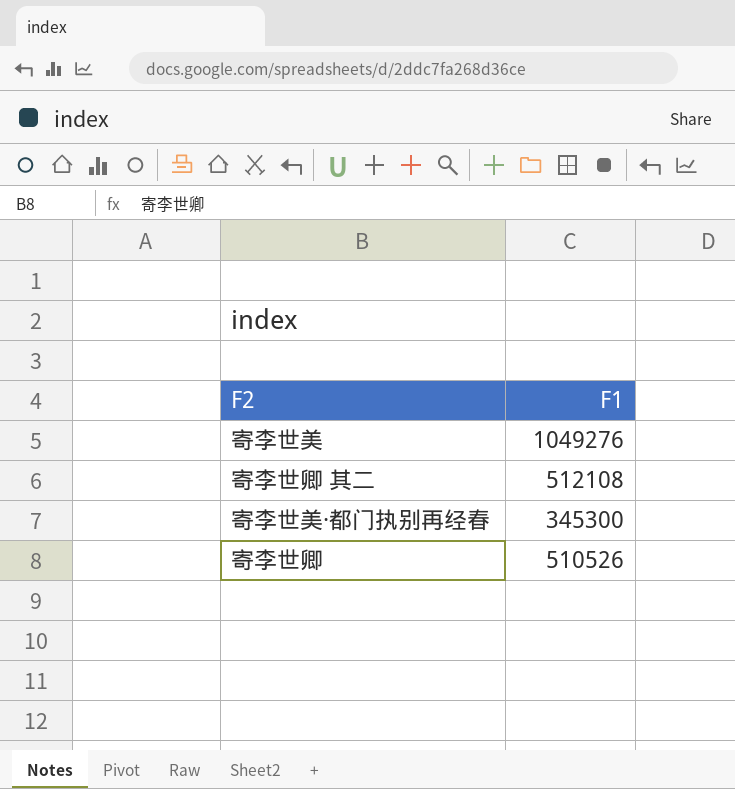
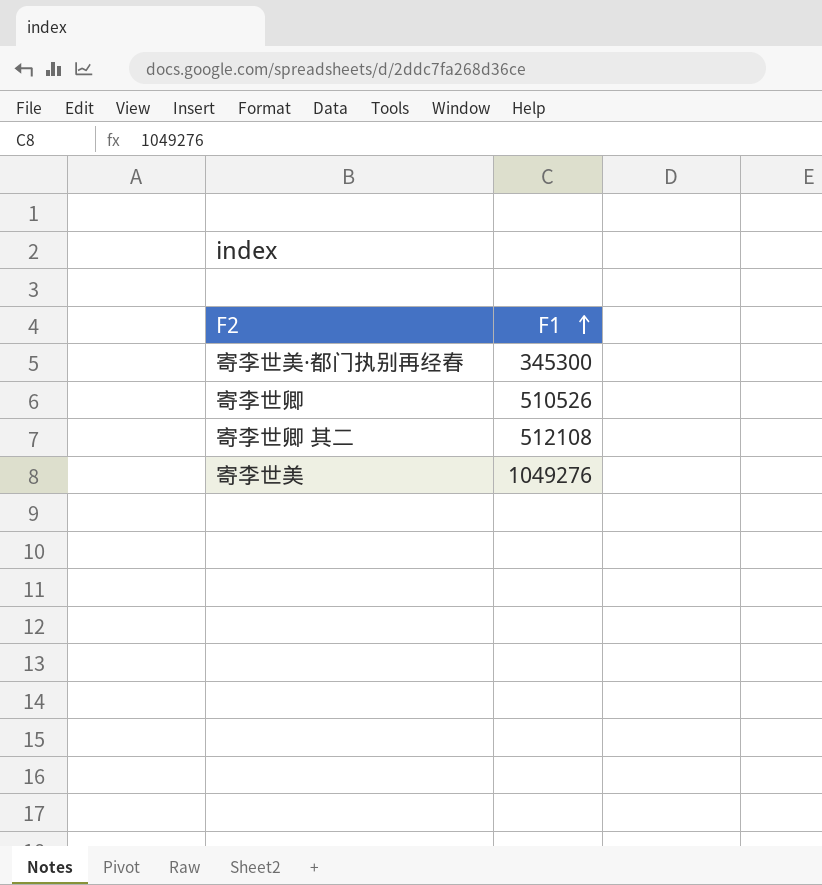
row order: none -> F1 ascending

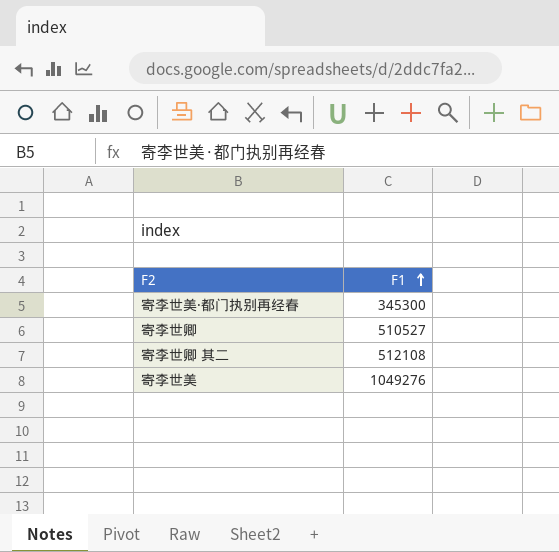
寄李世卿 | F1: 510526 -> 510527

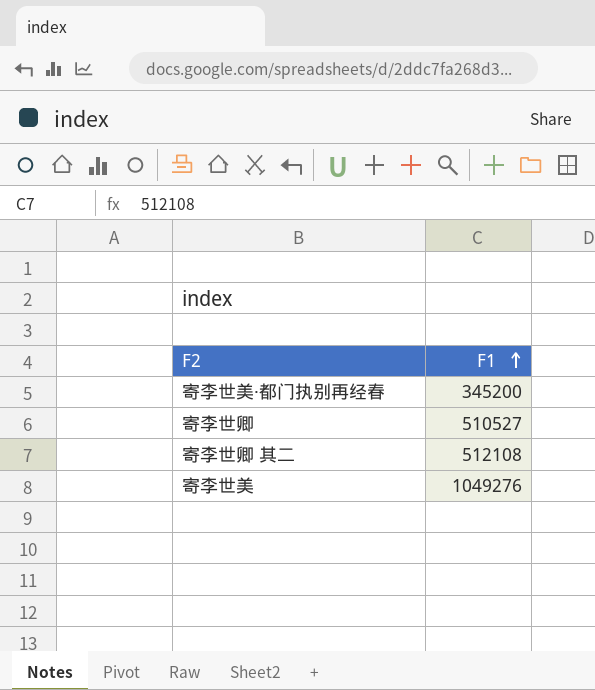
寄李世美·都门执别再经春 | F1: 345300 -> 345200

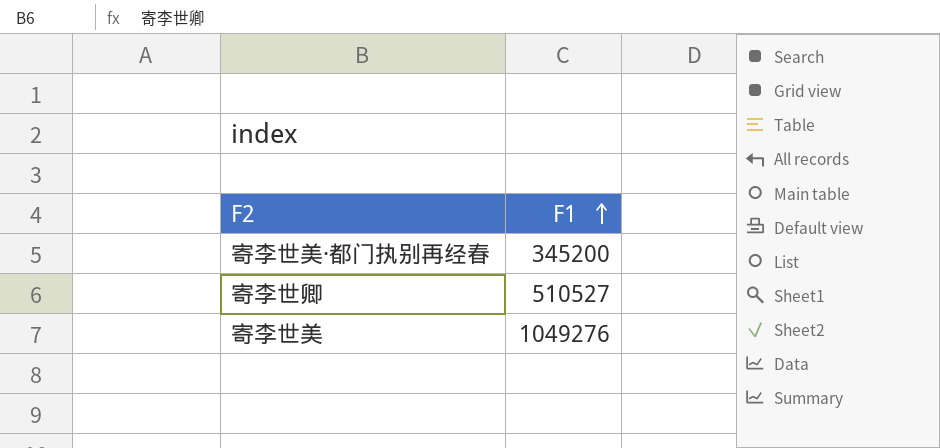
row 寄李世卿 其二: 512108 -> none

